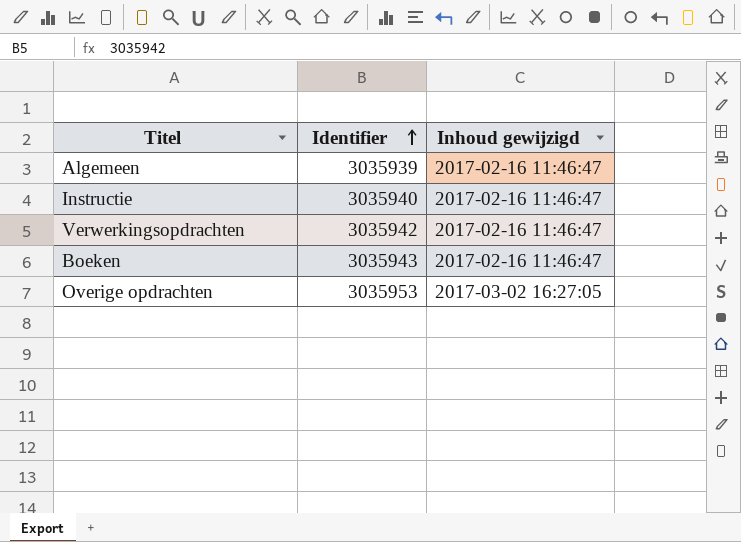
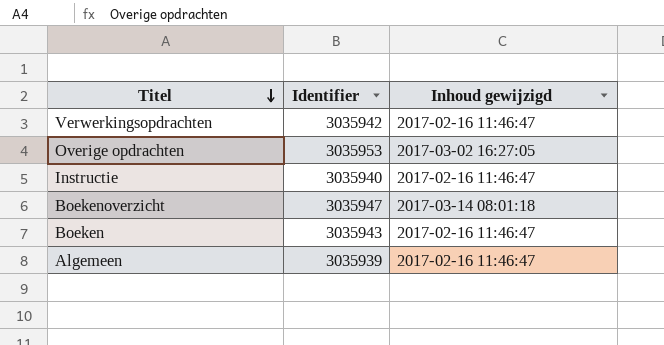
row order: Identifier ascending -> Titel descending
row Boekenoverzicht: none -> 3035947 | 2017-03-14 08:01:18

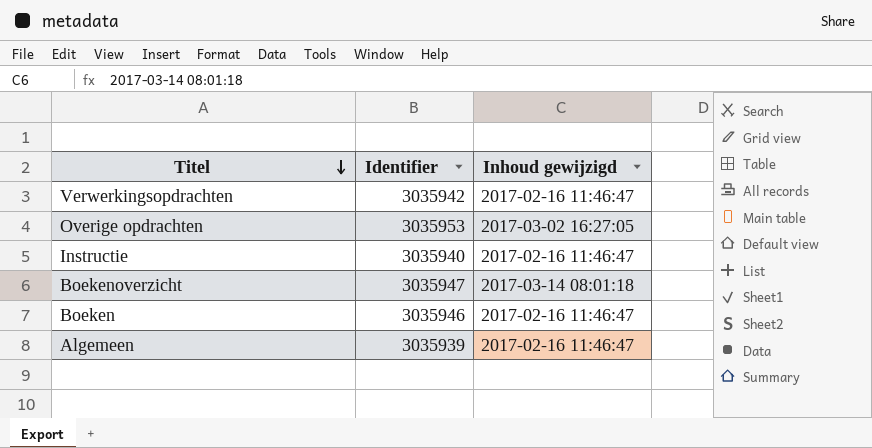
Boeken | Identifier: 3035943 -> 3035946

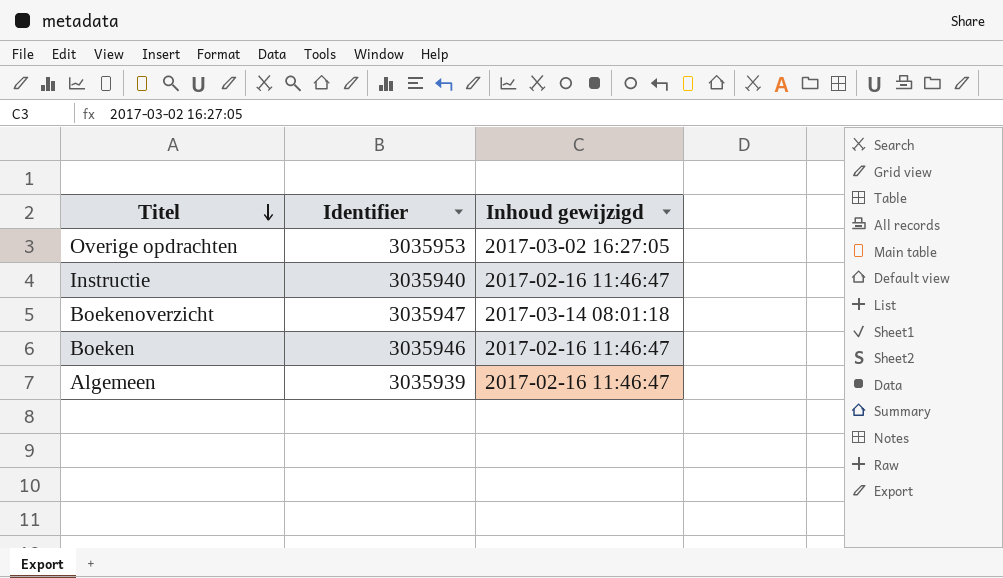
row Verwerkingsopdrachten: 3035942 | 2017-02-16 11:46:47 -> none

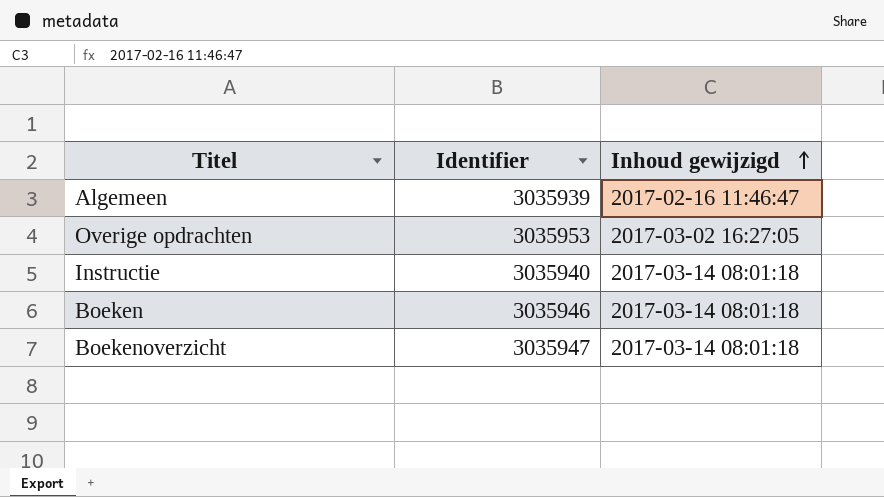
row order: Titel descending -> Inhoud gewijzigd ascending
Instructie | Inhoud gewijzigd: 2017-02-16 11:46:47 -> 2017-03-14 08:01:18
Boeken | Inhoud gewijzigd: 2017-02-16 11:46:47 -> 2017-03-14 08:01:18

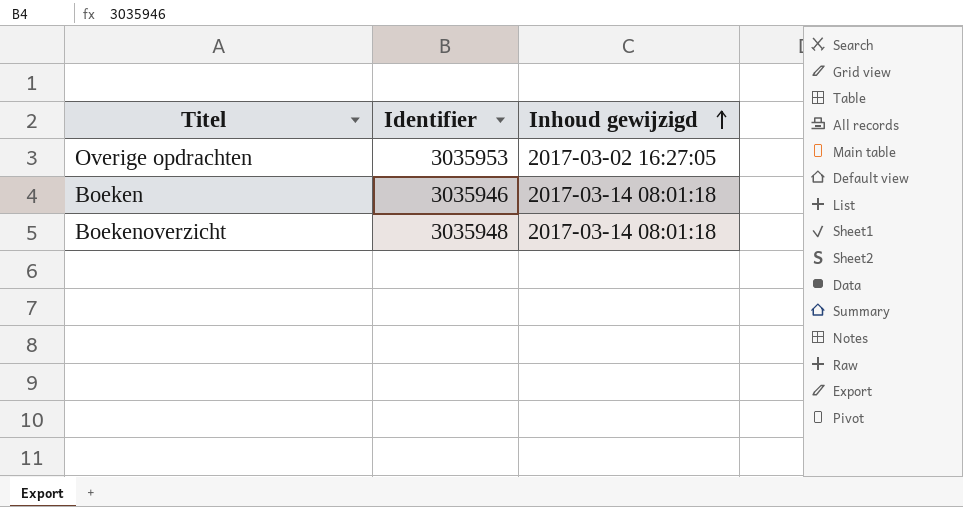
row Algemeen: 3035939 | 2017-02-16 11:46:47 -> none
row Instructie: 3035940 | 2017-03-14 08:01:18 -> none
Boekenoverzicht | Identifier: 3035947 -> 3035948

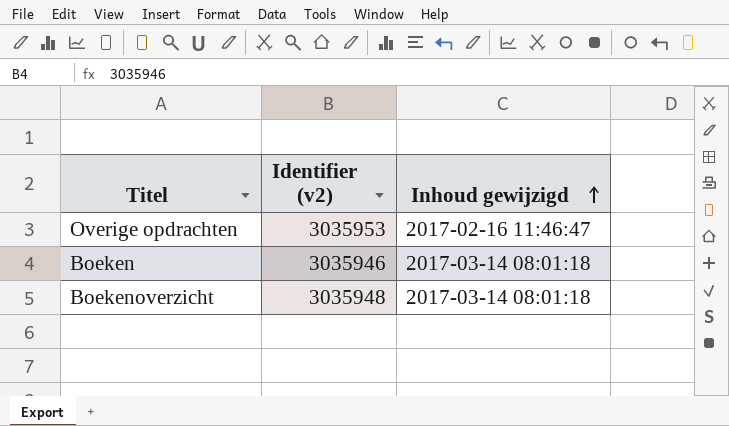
column name: Identifier -> Identifier (v2)
Overige opdrachten | Inhoud gewijzigd: 2017-03-02 16:27:05 -> 2017-02-16 11:46:47

